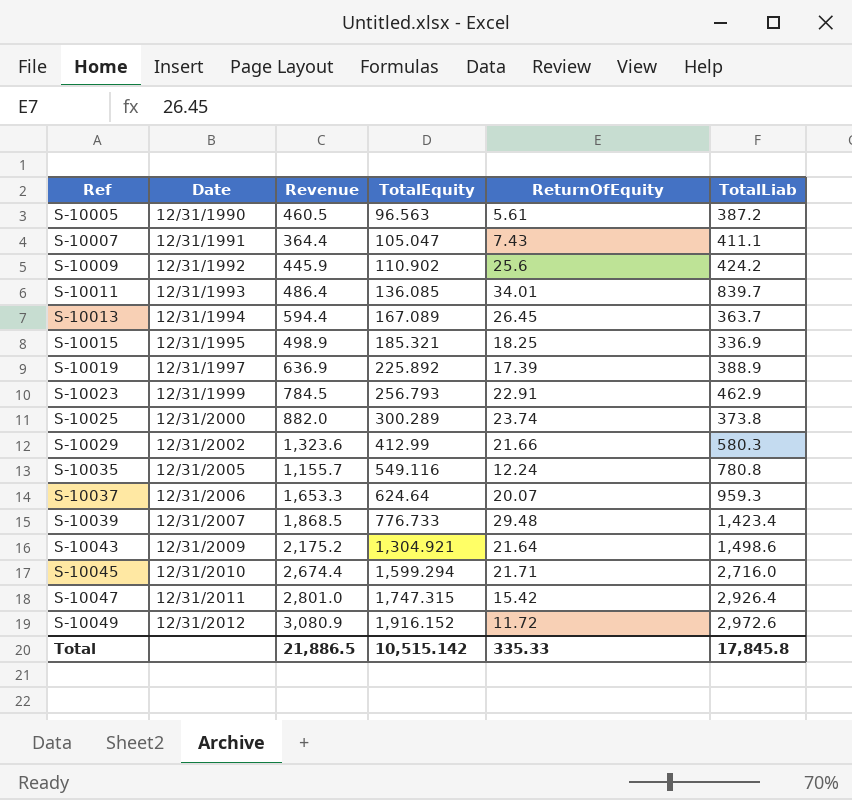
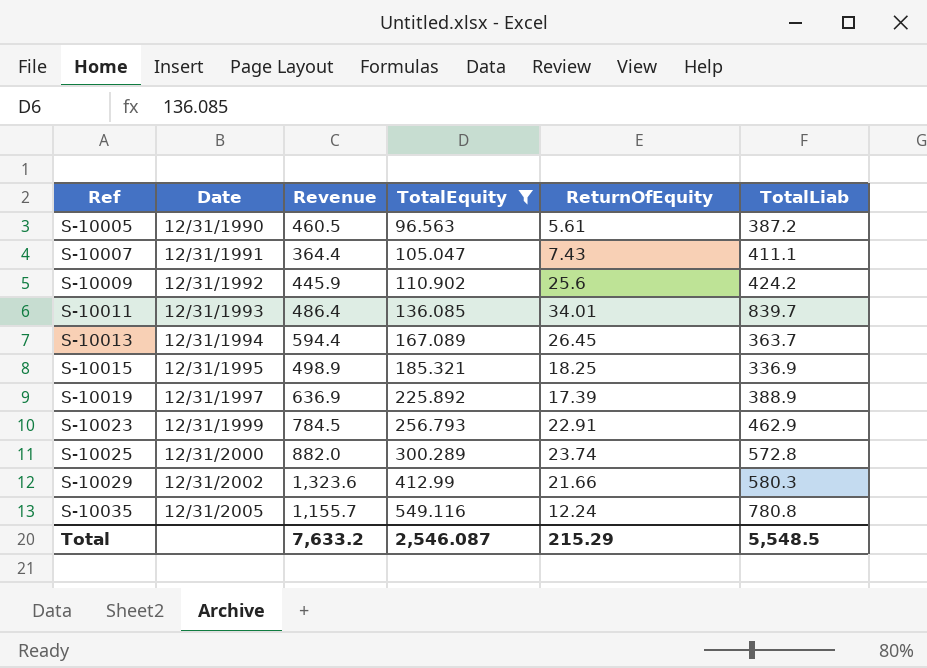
filter: none -> TotalEquity <= 549.116
S-10025 | TotalLiab: 373.8 -> 572.8
Total | Revenue: 21,886.5 -> 7,633.2
Total | TotalEquity: 10,515.142 -> 2,546.087
Total | ReturnOfEquity: 335.33 -> 215.29
Total | TotalLiab: 17,845.8 -> 5,548.5

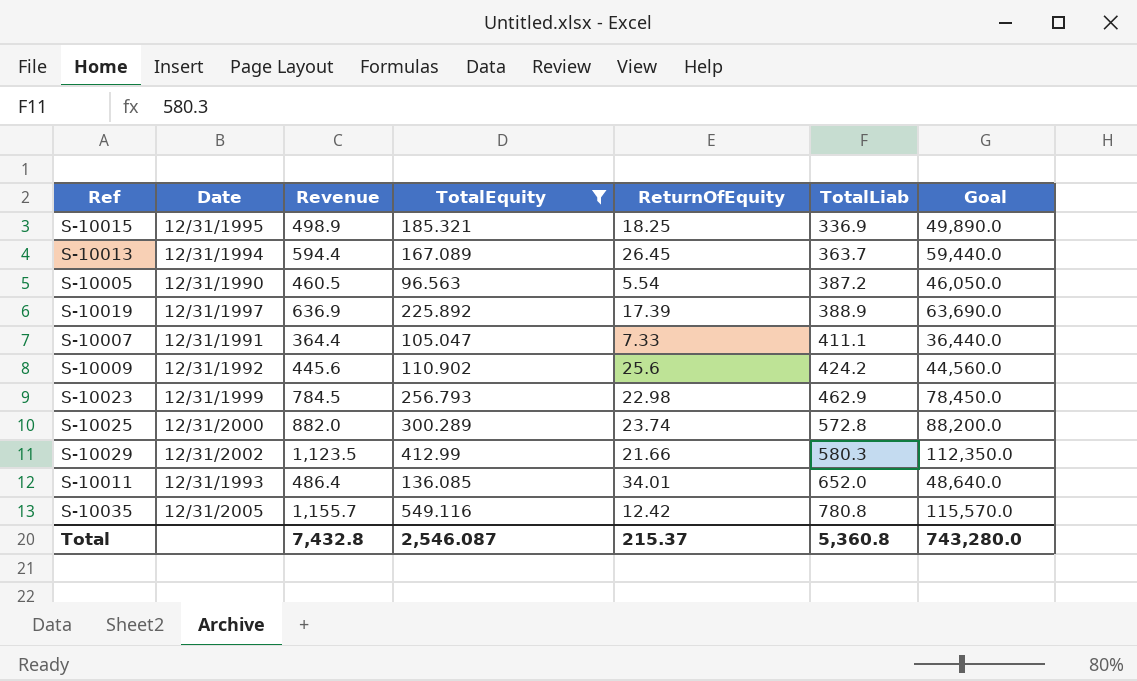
row order: Ref ascending -> TotalLiab ascending
column Goal | formula: none -> [Revenue] * 100
S-10005 | ReturnOfEquity: 5.61 -> 5.54
S-10007 | ReturnOfEquity: 7.43 -> 7.33
S-10009 | Revenue: 445.9 -> 445.6
S-10023 | ReturnOfEquity: 22.91 -> 22.98
S-10029 | Revenue: 1,323.6 -> 1,123.5
S-10011 | TotalLiab: 839.7 -> 652.0
S-10035 | ReturnOfEquity: 12.24 -> 12.42
Total | Revenue: 7,633.2 -> 7,432.8
Total | ReturnOfEquity: 215.29 -> 215.37
Total | TotalLiab: 5,548.5 -> 5,360.8

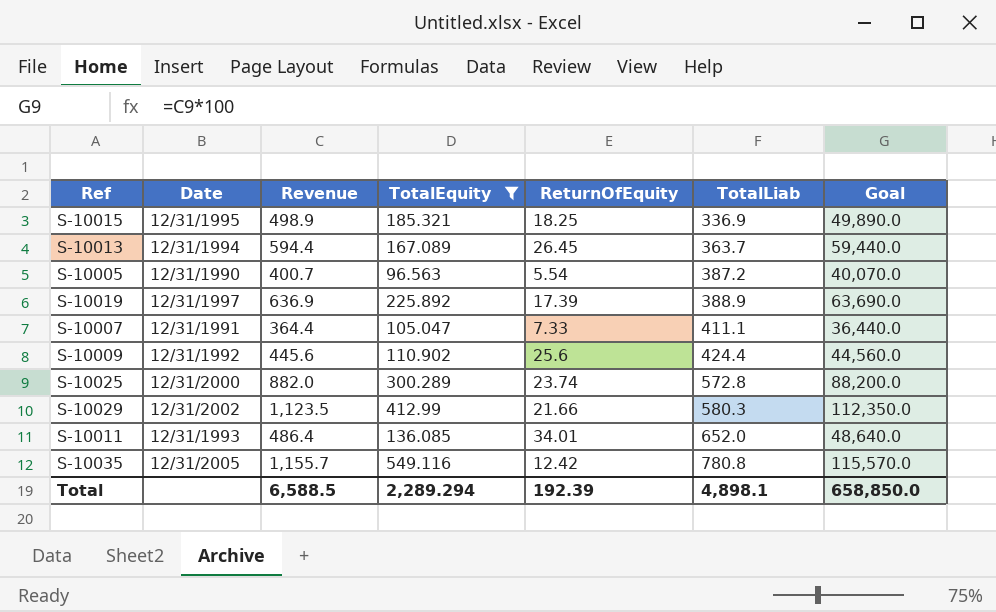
row S-10023: 12/31/1999 | 784.5 | 256.793 | 22.98 | 462.9 | 78,450.0 -> none
S-10005 | Revenue: 460.5 -> 400.7
S-10005 | Goal: 46,050.0 -> 40,070.0
S-10009 | TotalLiab: 424.2 -> 424.4
Total | Revenue: 7,432.8 -> 6,588.5
Total | TotalEquity: 2,546.087 -> 2,289.294
Total | ReturnOfEquity: 215.37 -> 192.39
Total | TotalLiab: 5,360.8 -> 4,898.1
Total | Goal: 743,280.0 -> 658,850.0

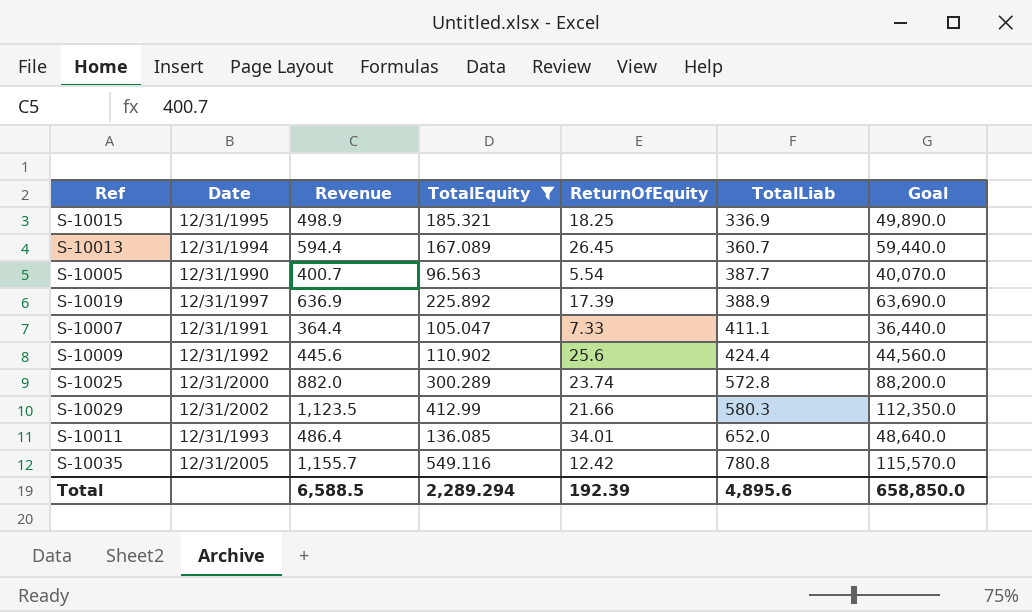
S-10013 | TotalLiab: 363.7 -> 360.7
S-10005 | TotalLiab: 387.2 -> 387.7
Total | TotalLiab: 4,898.1 -> 4,895.6

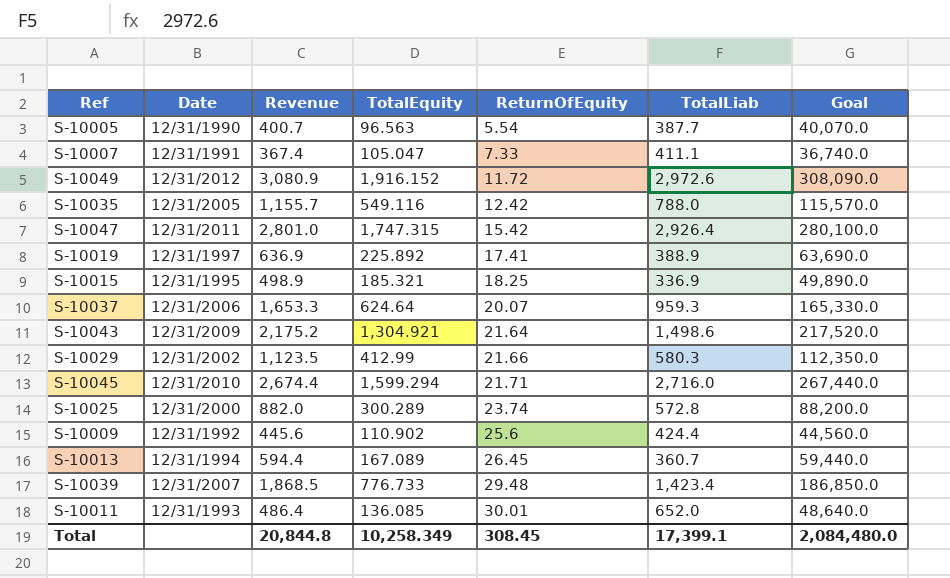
filter: TotalEquity <= 549.116 -> none
row order: TotalLiab ascending -> ReturnOfEquity ascending
S-10007 | Revenue: 364.4 -> 367.4
S-10007 | Goal: 36,440.0 -> 36,740.0
S-10035 | TotalLiab: 780.8 -> 788.0
S-10019 | ReturnOfEquity: 17.39 -> 17.41
S-10011 | ReturnOfEquity: 34.01 -> 30.01
Total | Revenue: 6,588.5 -> 20,844.8
Total | TotalEquity: 2,289.294 -> 10,258.349
Total | ReturnOfEquity: 192.39 -> 308.45
Total | TotalLiab: 4,895.6 -> 17,399.1
Total | Goal: 658,850.0 -> 2,084,480.0

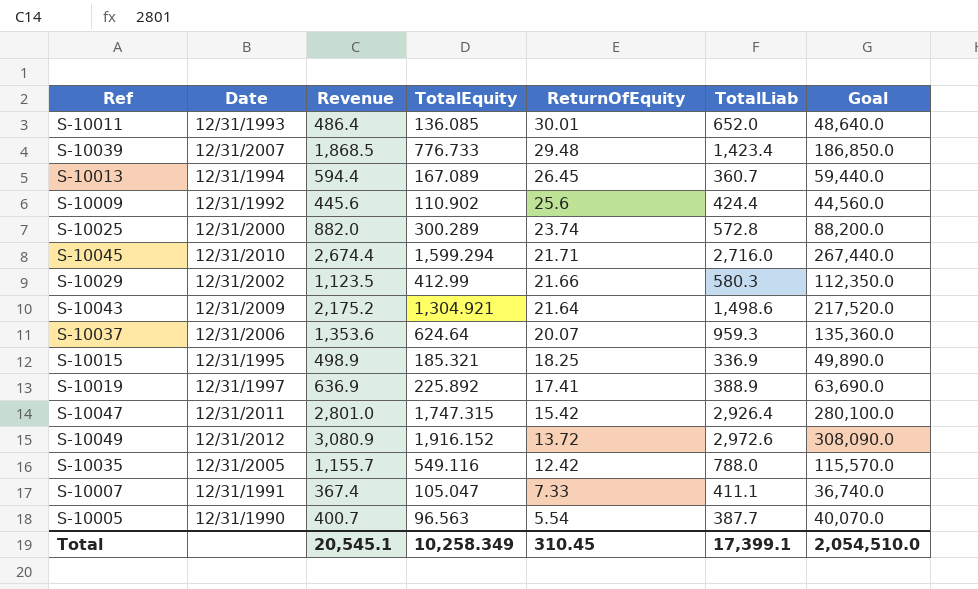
row order: ReturnOfEquity ascending -> ReturnOfEquity descending
S-10037 | Revenue: 1,653.3 -> 1,353.6
S-10037 | Goal: 165,330.0 -> 135,360.0
S-10049 | ReturnOfEquity: 11.72 -> 13.72
Total | Revenue: 20,844.8 -> 20,545.1
Total | ReturnOfEquity: 308.45 -> 310.45
Total | Goal: 2,084,480.0 -> 2,054,510.0

